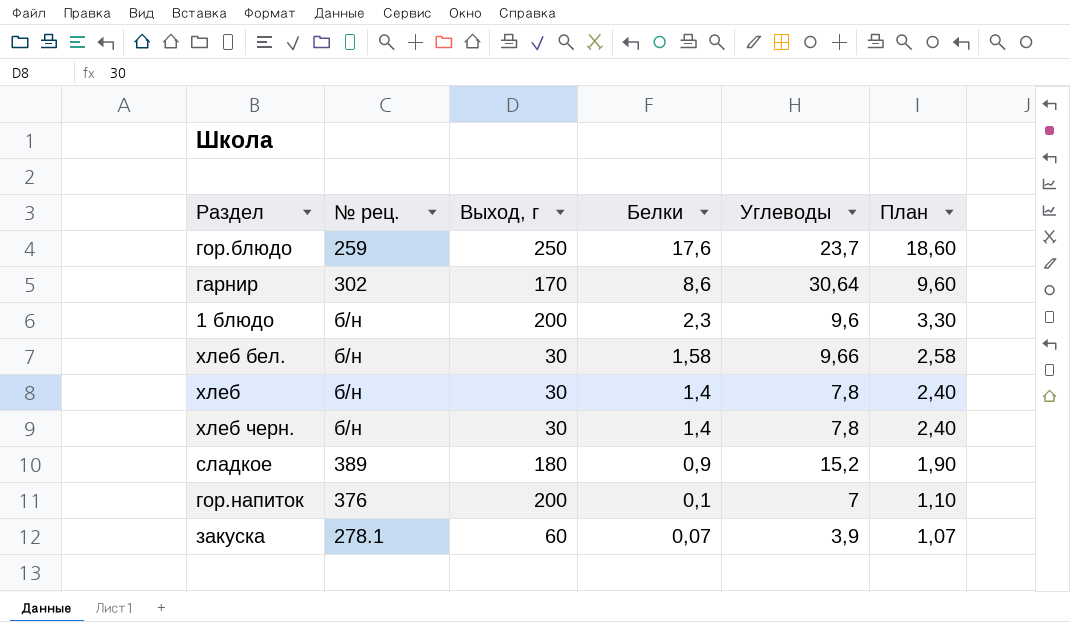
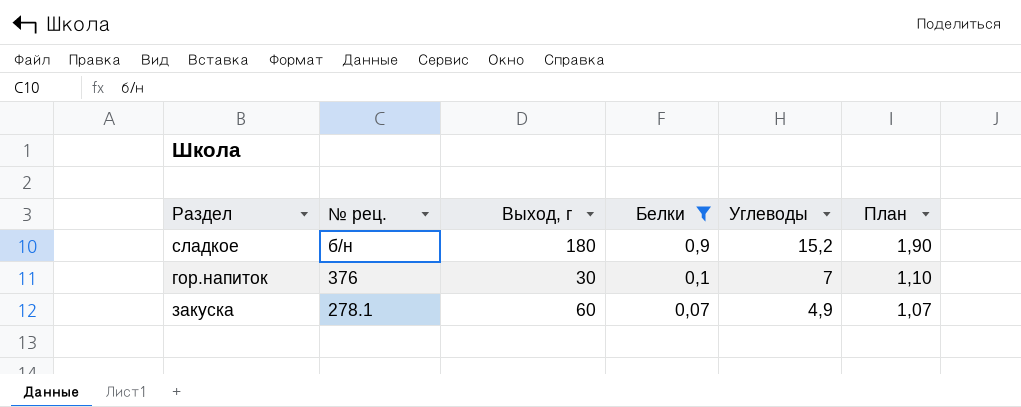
filter: none -> Белки <= 0,9
сладкое | № рец.: 389 -> б/н
гор.напиток | Выход, г: 200 -> 30
закуска | Углеводы: 3,9 -> 4,9

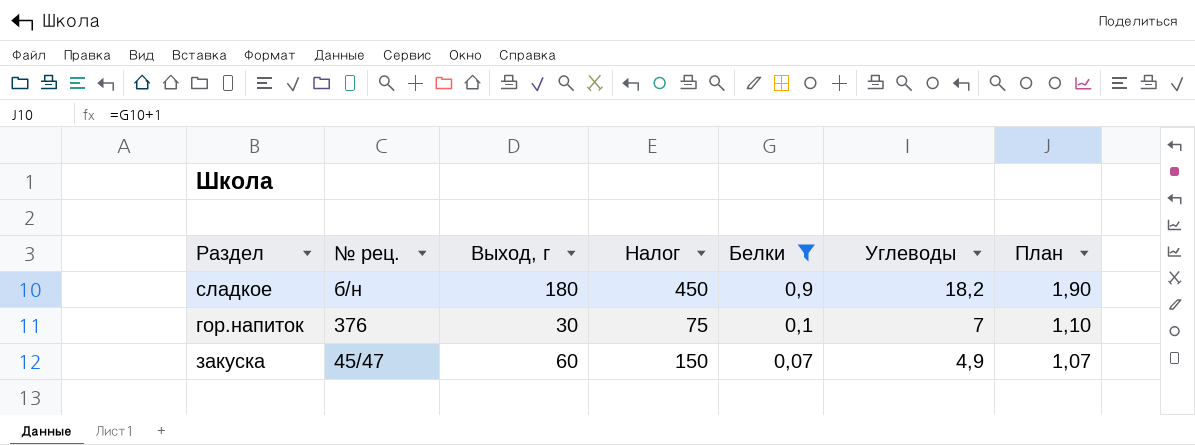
column Налог | formula: none -> [Выход, г] * 2,5
сладкое | Углеводы: 15,2 -> 18,2
закуска | № рец.: 278.1 -> 45/47

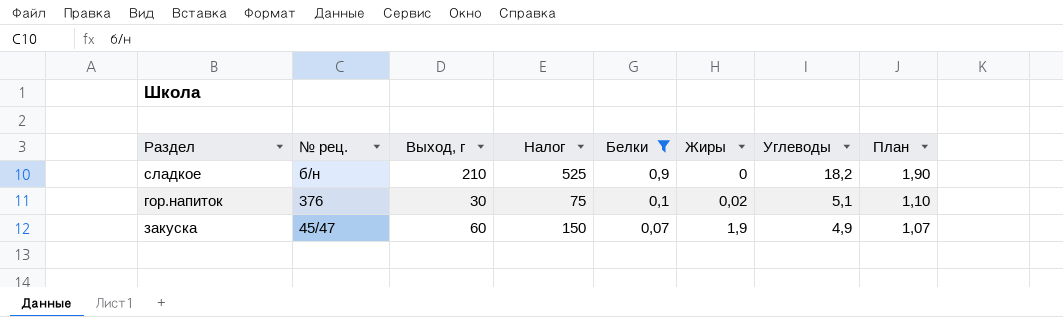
column Жиры | position: none -> 6
сладкое | Выход, г: 180 -> 210
сладкое | Налог: 450 -> 525
гор.напиток | Углеводы: 7 -> 5,1

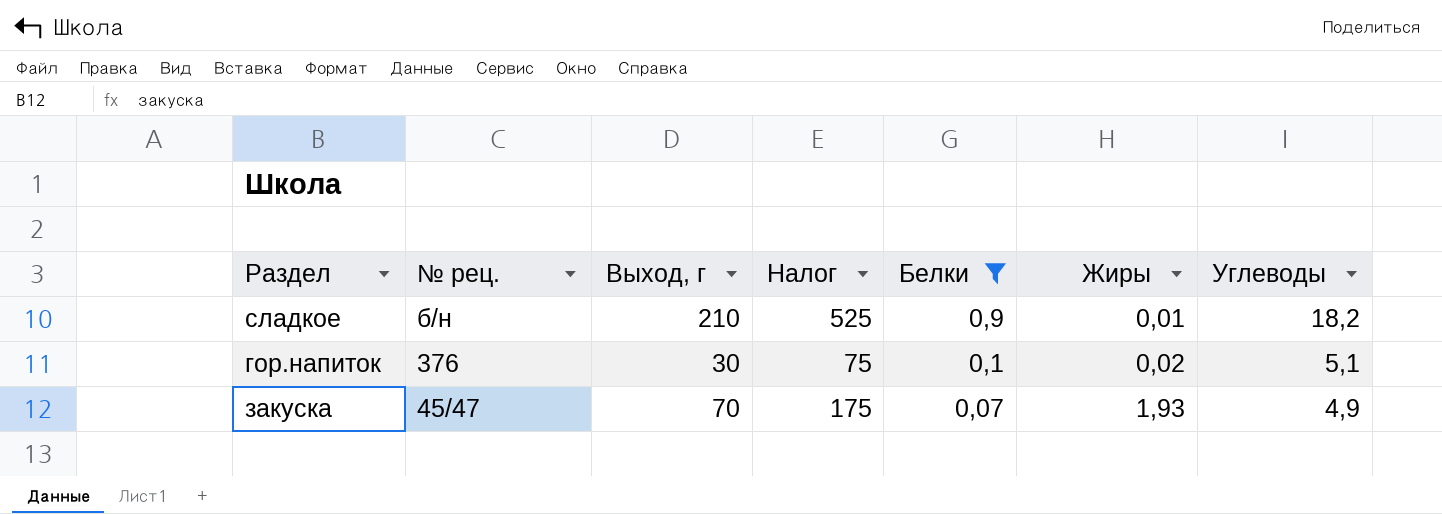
column План | formula: [Белки] + 1 -> none
сладкое | Жиры: 0 -> 0,01
закуска | Выход, г: 60 -> 70
закуска | Налог: 150 -> 175
закуска | Жиры: 1,9 -> 1,93

